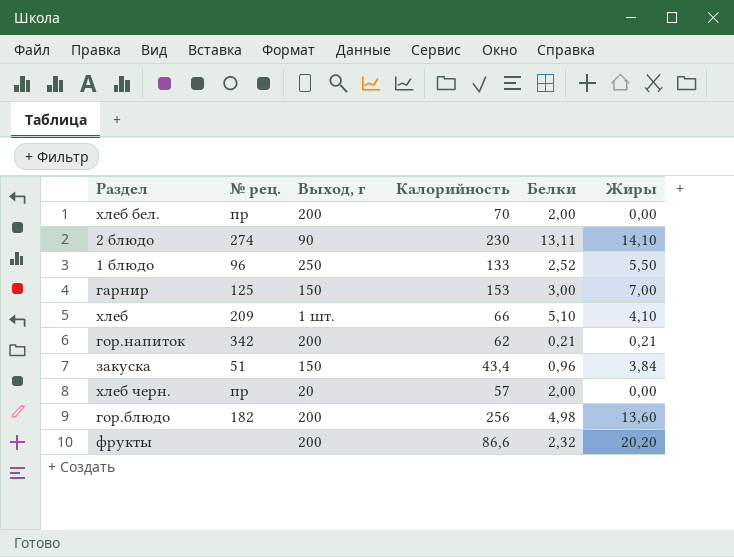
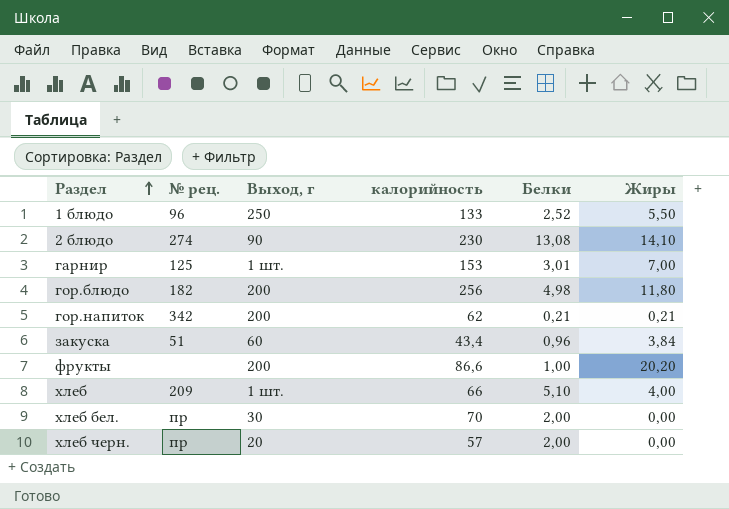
row order: none -> Раздел ascending
column name: Калорийность -> калорийность
2 блюдо | Белки: 13,11 -> 13,08
гарнир | Выход, г: 150 -> 1 шт.
гарнир | Белки: 3,00 -> 3,01
гор.блюдо | Жиры: 13,60 -> 11,80
закуска | Выход, г: 150 -> 60
фрукты | Белки: 2,32 -> 1,00
хлеб | Жиры: 4,10 -> 4,00
хлеб бел. | Выход, г: 200 -> 30

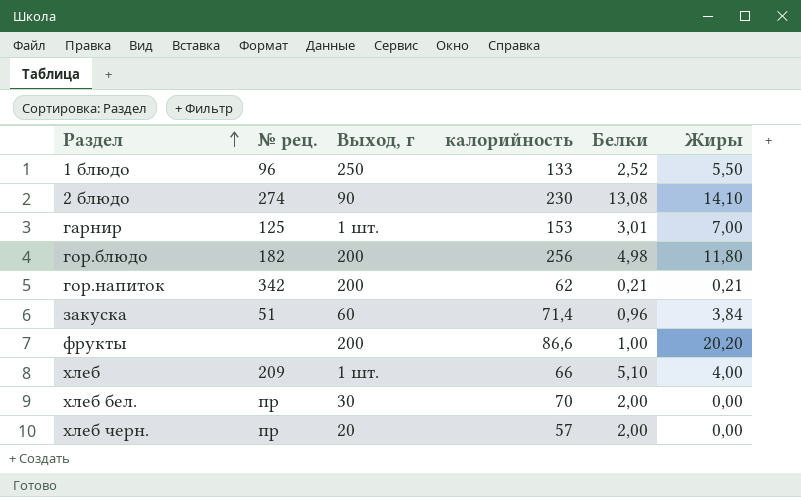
закуска | калорийность: 43,4 -> 71,4

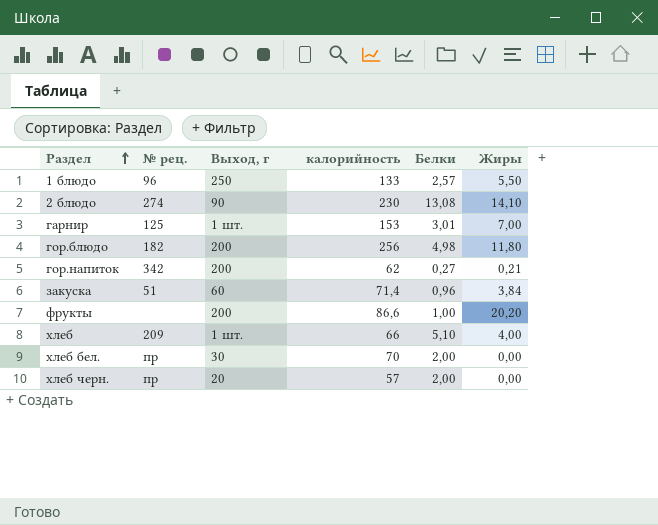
1 блюдо | Белки: 2,52 -> 2,57
гор.напиток | Белки: 0,21 -> 0,27

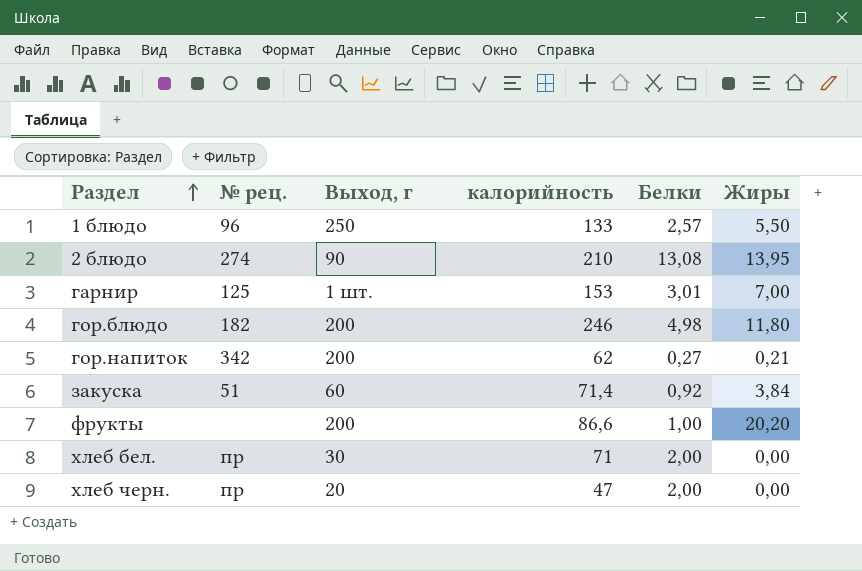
row хлеб: 209 | 1 шт. | 66 | 5,10 | 4,00 -> none
2 блюдо | калорийность: 230 -> 210
2 блюдо | Жиры: 14,10 -> 13,95
гор.блюдо | калорийность: 256 -> 246
закуска | Белки: 0,96 -> 0,92
хлеб бел. | калорийность: 70 -> 71
хлеб черн. | калорийность: 57 -> 47

